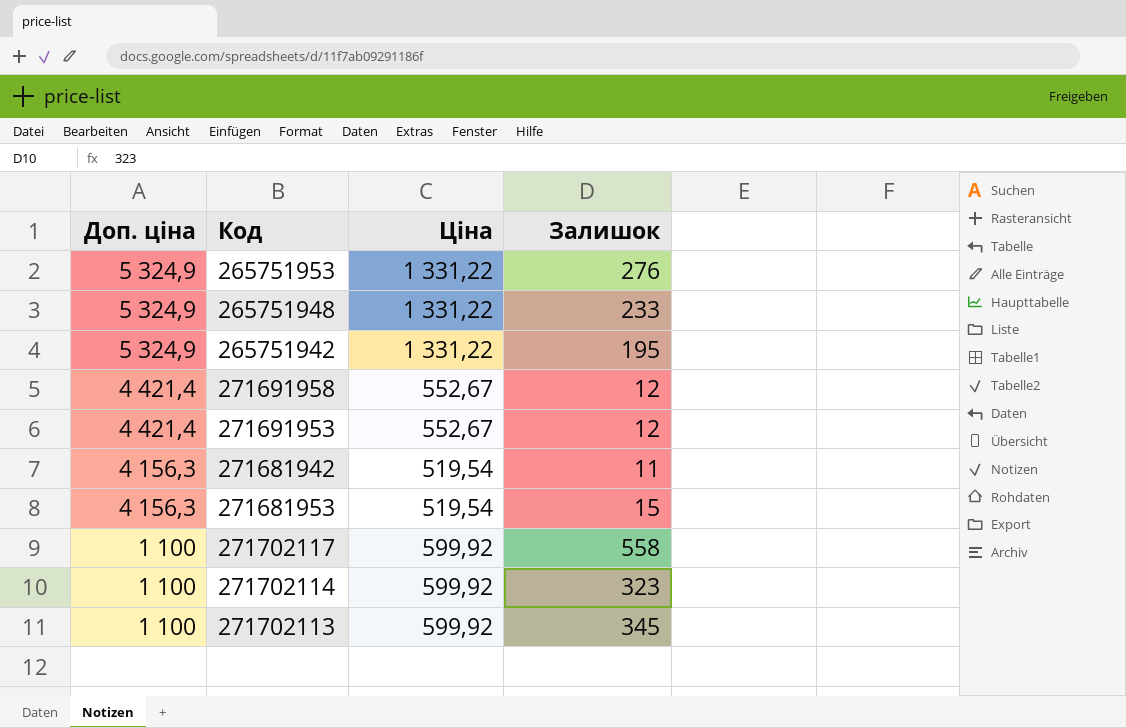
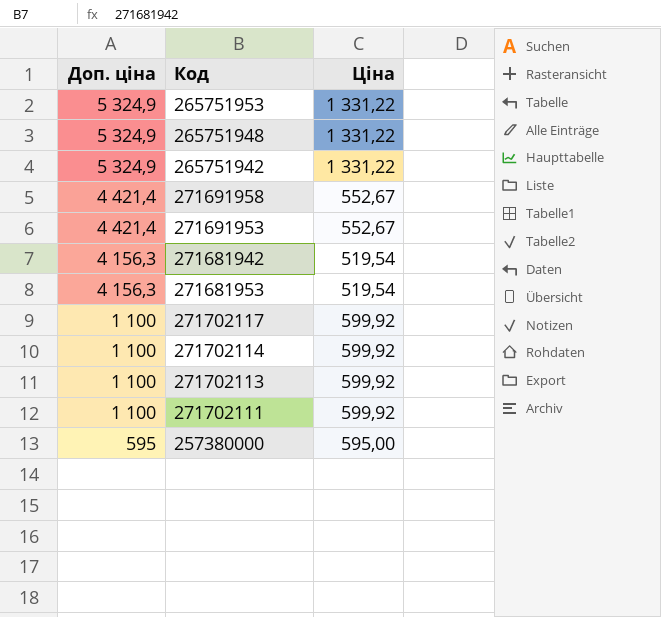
column Залишок | position: 4 -> none
row 271702111: none -> 1 100 | 599,92
row 257380000: none -> 595 | 595,00

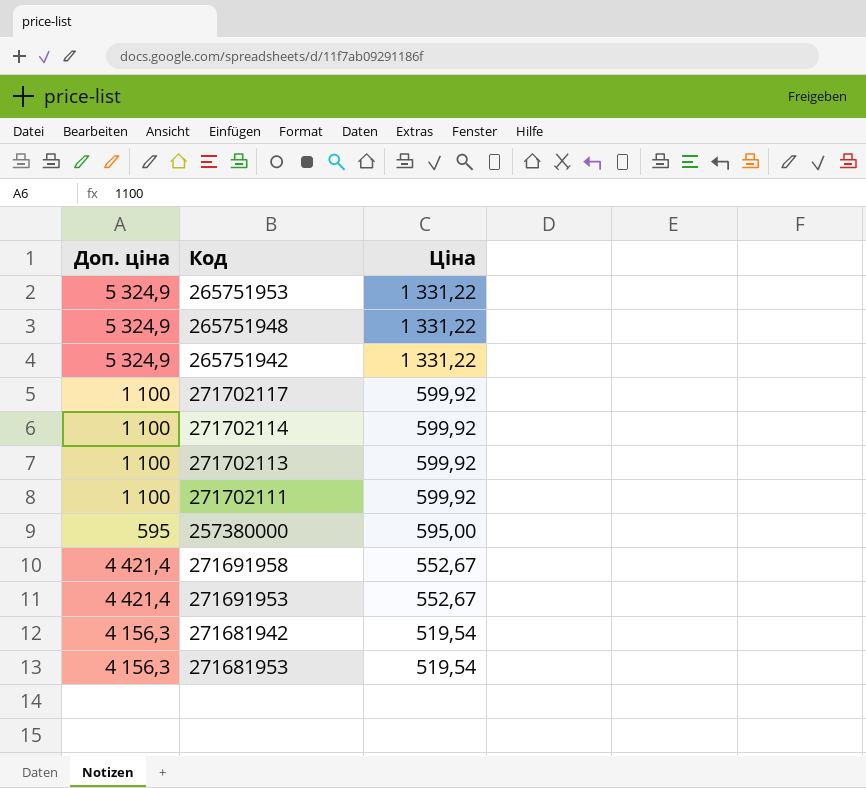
row order: Доп. ціна descending -> Ціна descending

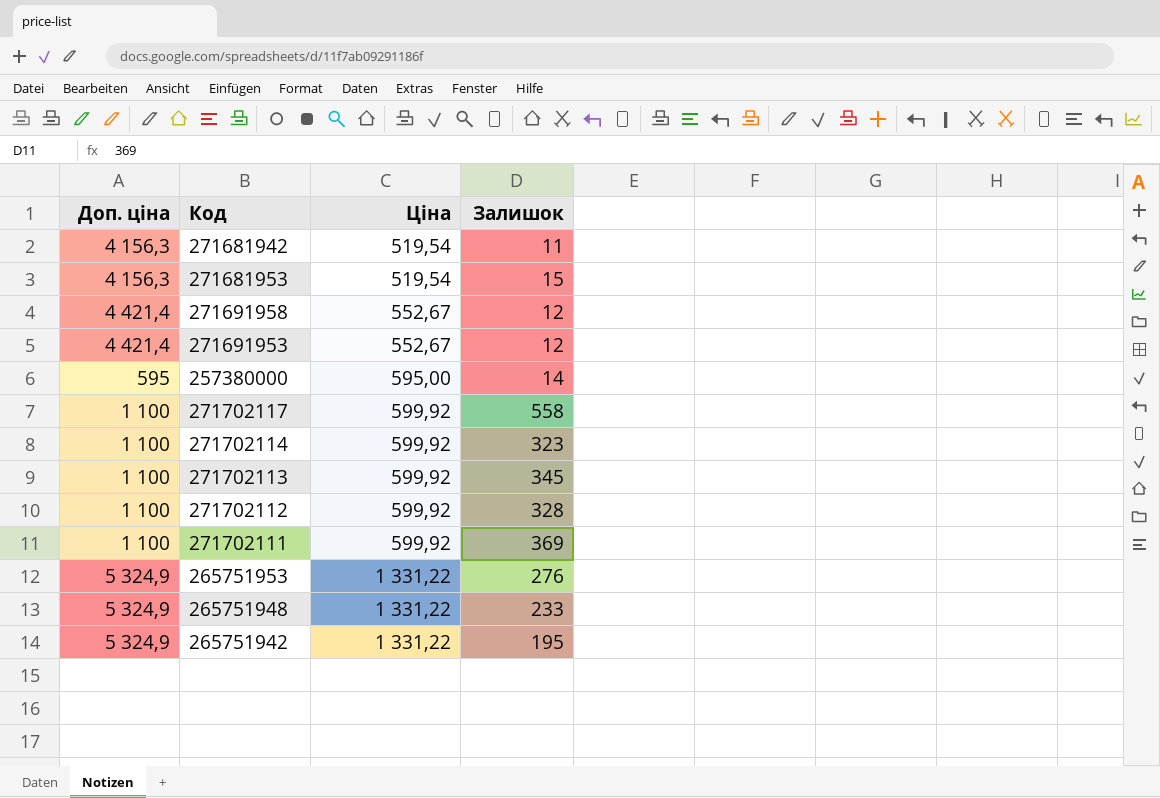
row order: Ціна descending -> Ціна ascending
column Залишок | position: none -> 4
row 271702112: none -> 1 100 | 599,92 | 328

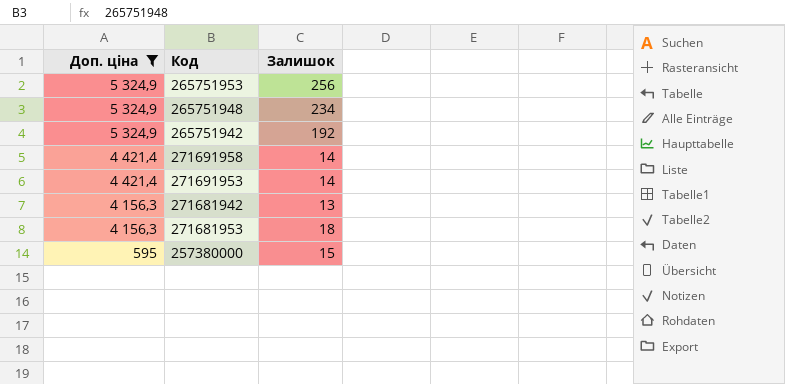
filter: none -> Доп. ціна != 1 100
row order: Ціна ascending -> Доп. ціна descending
column Ціна | position: 3 -> none
265751953 | Залишок: 276 -> 256
265751948 | Залишок: 233 -> 234
265751942 | Залишок: 195 -> 192
271691958 | Залишок: 12 -> 14
271691953 | Залишок: 12 -> 14
271681942 | Залишок: 11 -> 13
271681953 | Залишок: 15 -> 18
257380000 | Залишок: 14 -> 15

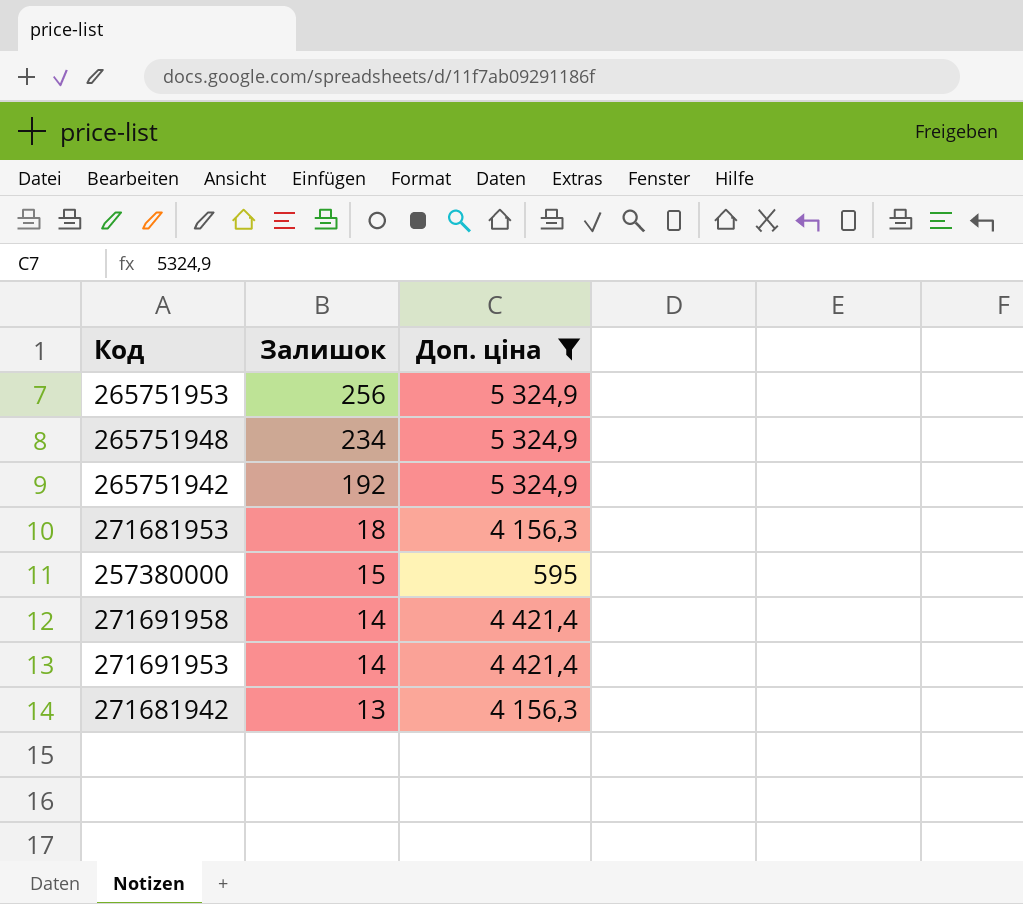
row order: Доп. ціна descending -> Залишок descending
column Доп. ціна | position: 1 -> 3

